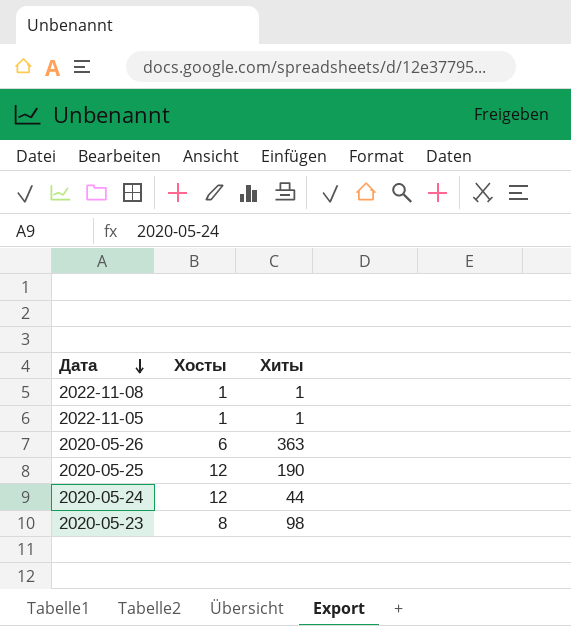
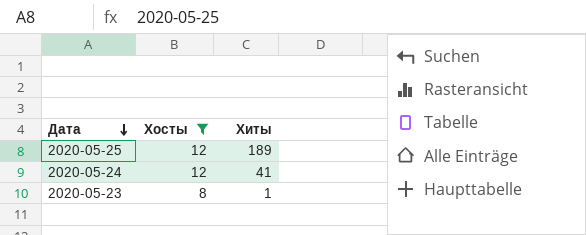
filter: none -> Хосты >= 8
2020-05-25 | Хиты: 190 -> 189
2020-05-24 | Хиты: 44 -> 41
2020-05-23 | Хиты: 98 -> 1

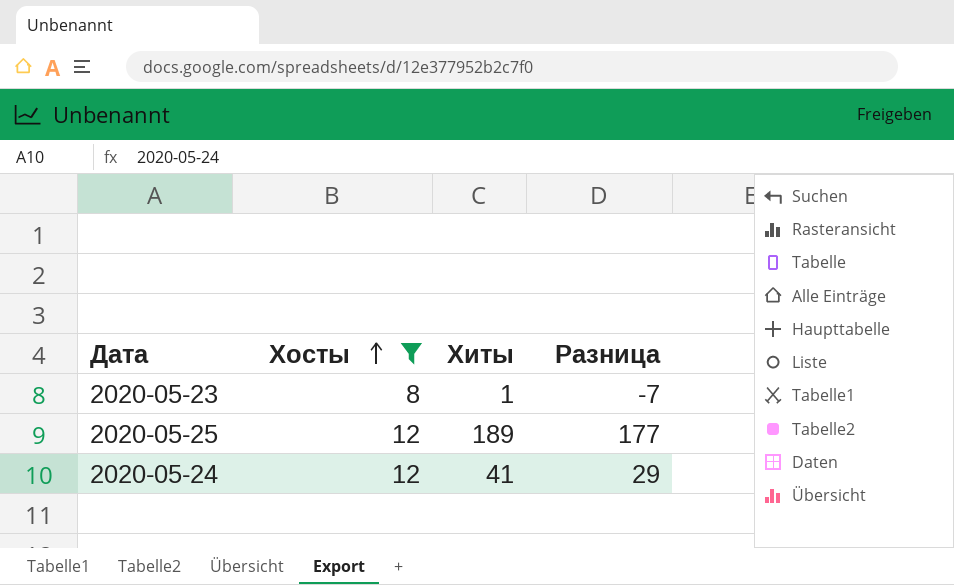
row order: Дата descending -> Хосты ascending
column Разница | formula: none -> [Хиты] - [Хосты]

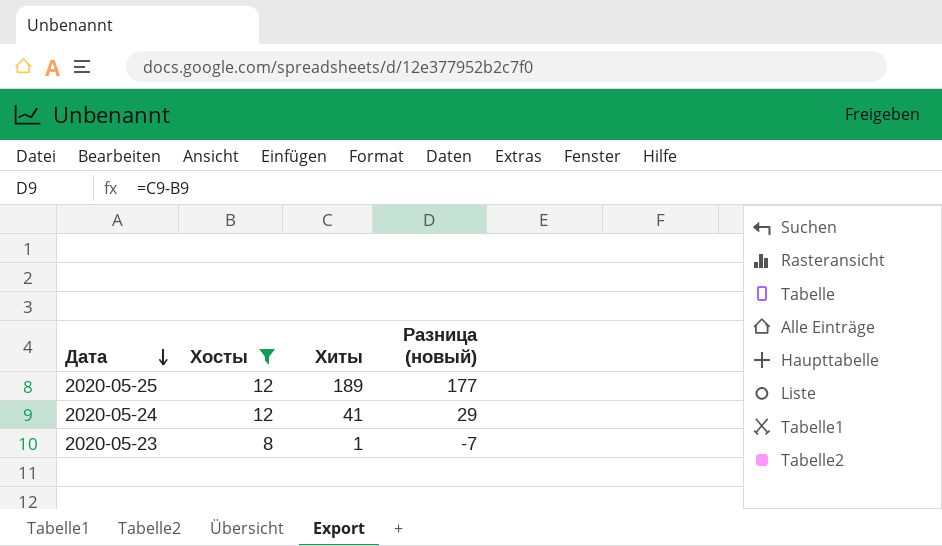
row order: Хосты ascending -> Дата descending
column name: Разница -> Разница (новый)

